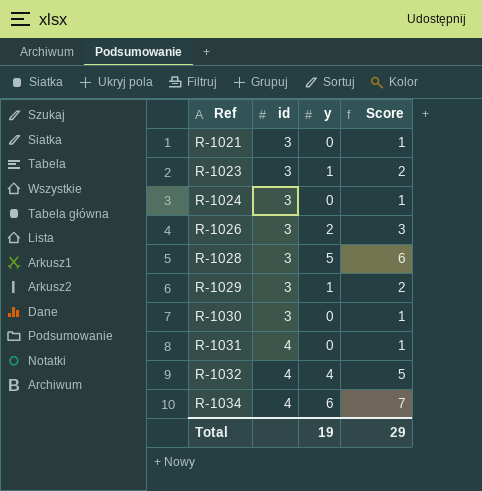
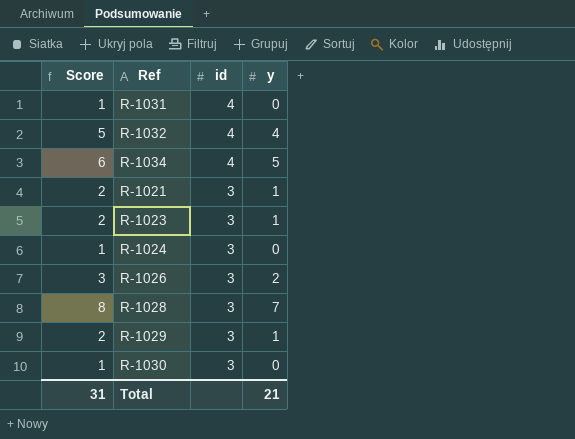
row order: Ref ascending -> id descending
column Score | position: 4 -> 1
R-1034 | Score: 7 -> 6
R-1034 | y: 6 -> 5
R-1021 | Score: 1 -> 2
R-1021 | y: 0 -> 1
R-1028 | Score: 6 -> 8
R-1028 | y: 5 -> 7
Total | Score: 29 -> 31
Total | y: 19 -> 21

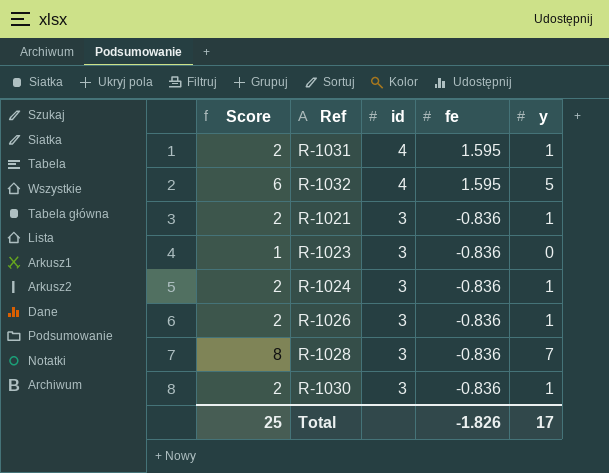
column fe | position: none -> 4
row R-1034: 6 | 4 | 5 -> none
row R-1029: 2 | 3 | 1 -> none
R-1031 | Score: 1 -> 2
R-1031 | y: 0 -> 1
R-1032 | Score: 5 -> 6
R-1032 | y: 4 -> 5
R-1023 | Score: 2 -> 1
R-1023 | y: 1 -> 0
R-1024 | Score: 1 -> 2
R-1024 | y: 0 -> 1
R-1026 | Score: 3 -> 2
R-1026 | y: 2 -> 1
R-1030 | Score: 1 -> 2
R-1030 | y: 0 -> 1
Total | Score: 31 -> 25
Total | y: 21 -> 17

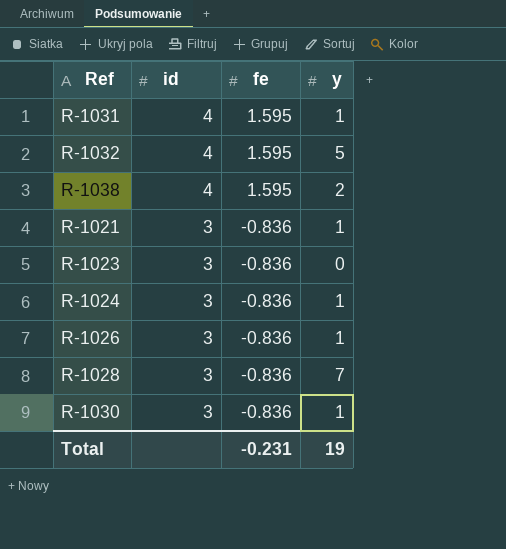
column Score | formula: [y] + 1 -> none
row R-1038: none -> 4 | 1.595 | 2
Total | fe: -1.826 -> -0.231
Total | y: 17 -> 19

